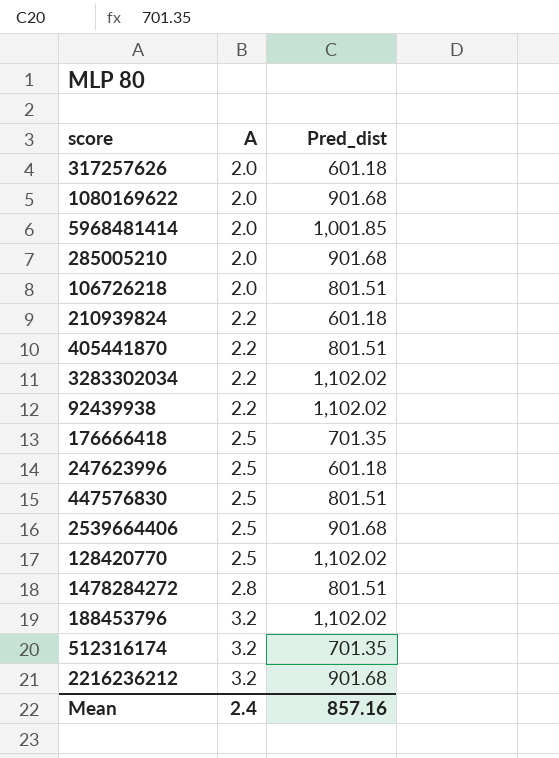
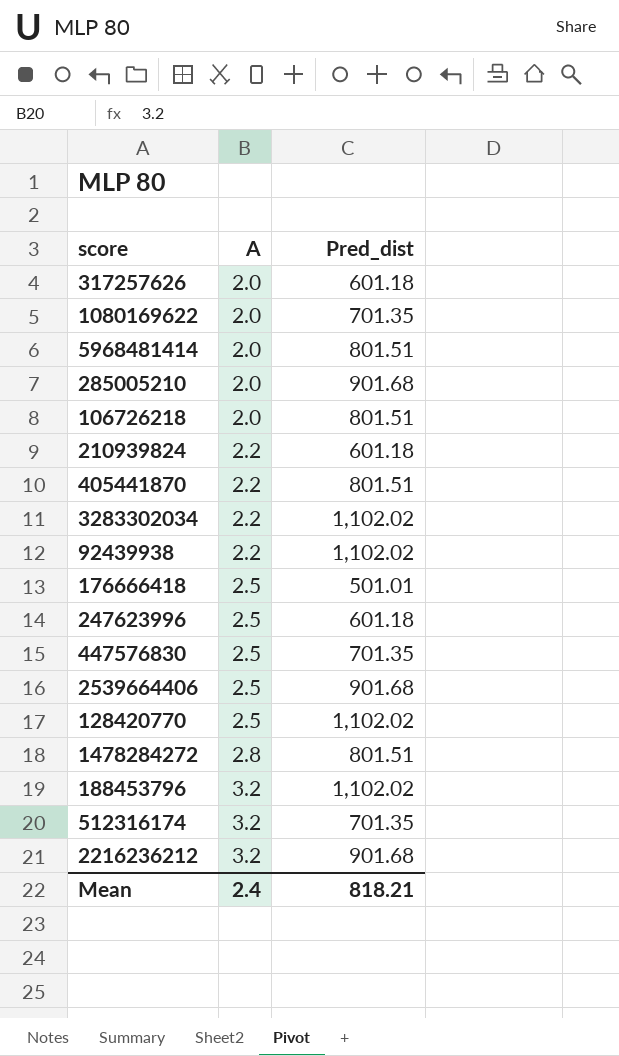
1080169622 | Pred_dist: 901.68 -> 701.35
5968481414 | Pred_dist: 1,001.85 -> 801.51
176666418 | Pred_dist: 701.35 -> 501.01
447576830 | Pred_dist: 801.51 -> 701.35
Mean | Pred_dist: 857.16 -> 818.21

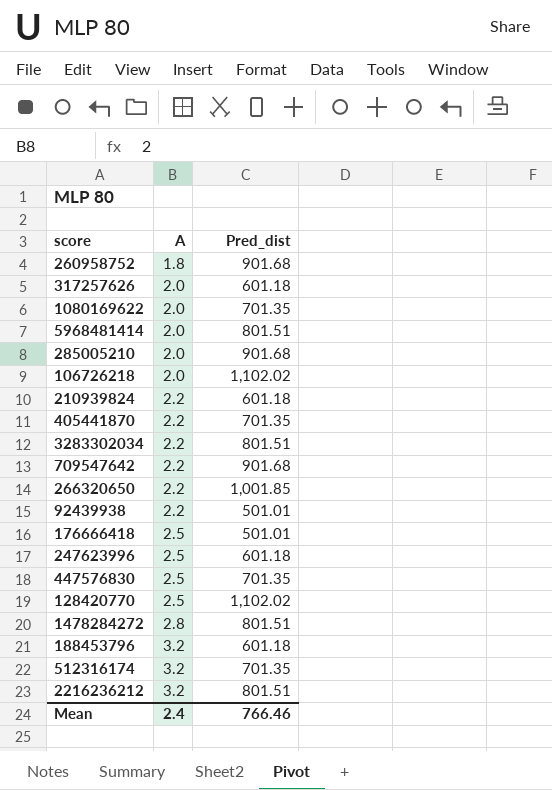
row 2539664406: 2.5 | 901.68 -> none
row 260958752: none -> 1.8 | 901.68
106726218 | Pred_dist: 801.51 -> 1,102.02
405441870 | Pred_dist: 801.51 -> 701.35
3283302034 | Pred_dist: 1,102.02 -> 801.51
row 709547642: none -> 2.2 | 901.68
row 266320650: none -> 2.2 | 1,001.85
92439938 | Pred_dist: 1,102.02 -> 501.01
188453796 | Pred_dist: 1,102.02 -> 601.18
2216236212 | Pred_dist: 901.68 -> 801.51
Mean | Pred_dist: 818.21 -> 766.46

